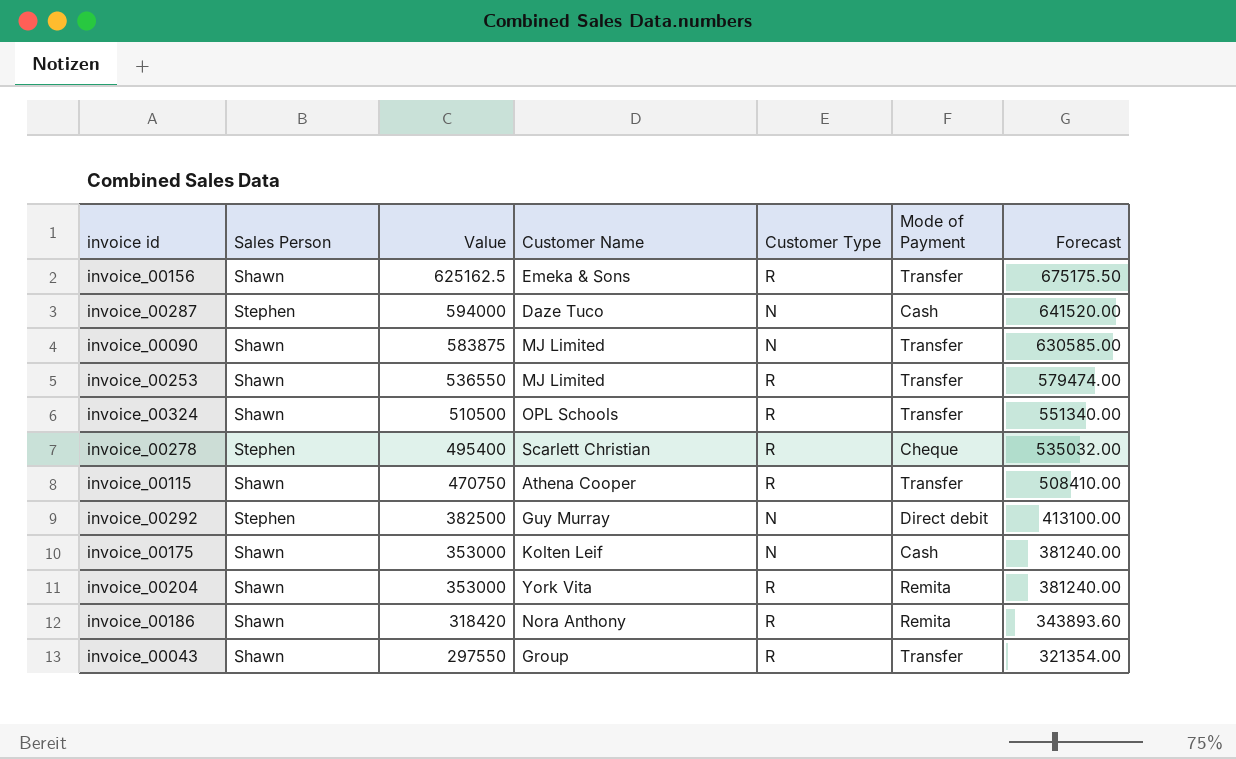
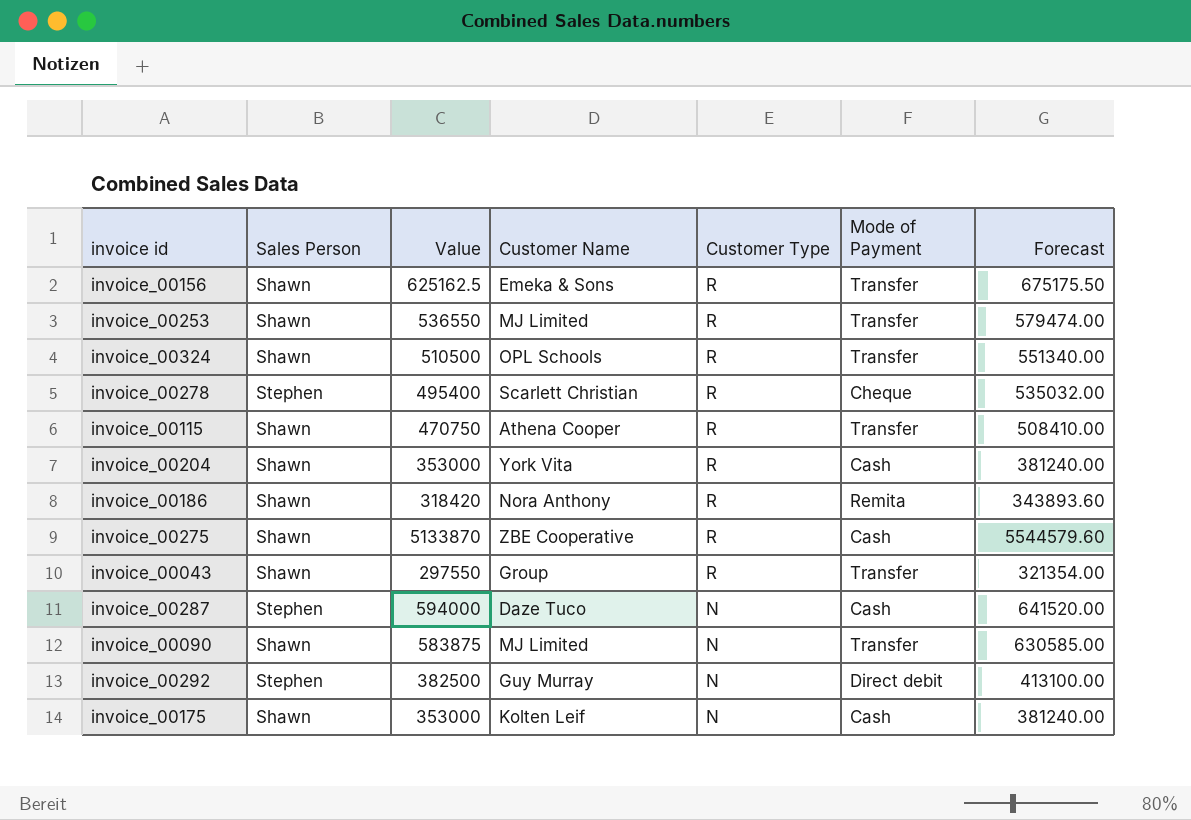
row order: Value descending -> Customer Type descending
invoice_00204 | Mode of Payment: Remita -> Cash
row invoice_00275: none -> Shawn | 5133870 | ZBE Cooperative | R | Cash | 5544579.60

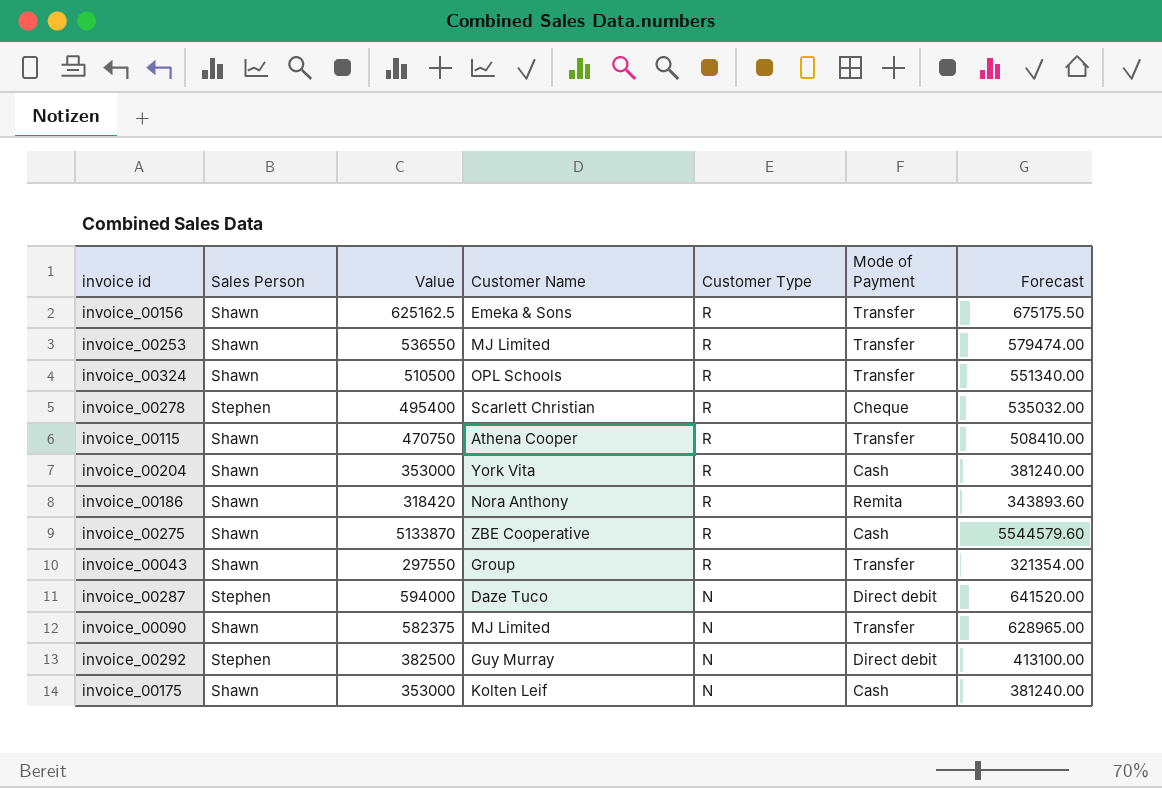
invoice_00287 | Mode of Payment: Cash -> Direct debit
invoice_00090 | Value: 583875 -> 582375
invoice_00090 | Forecast: 630585.00 -> 628965.00

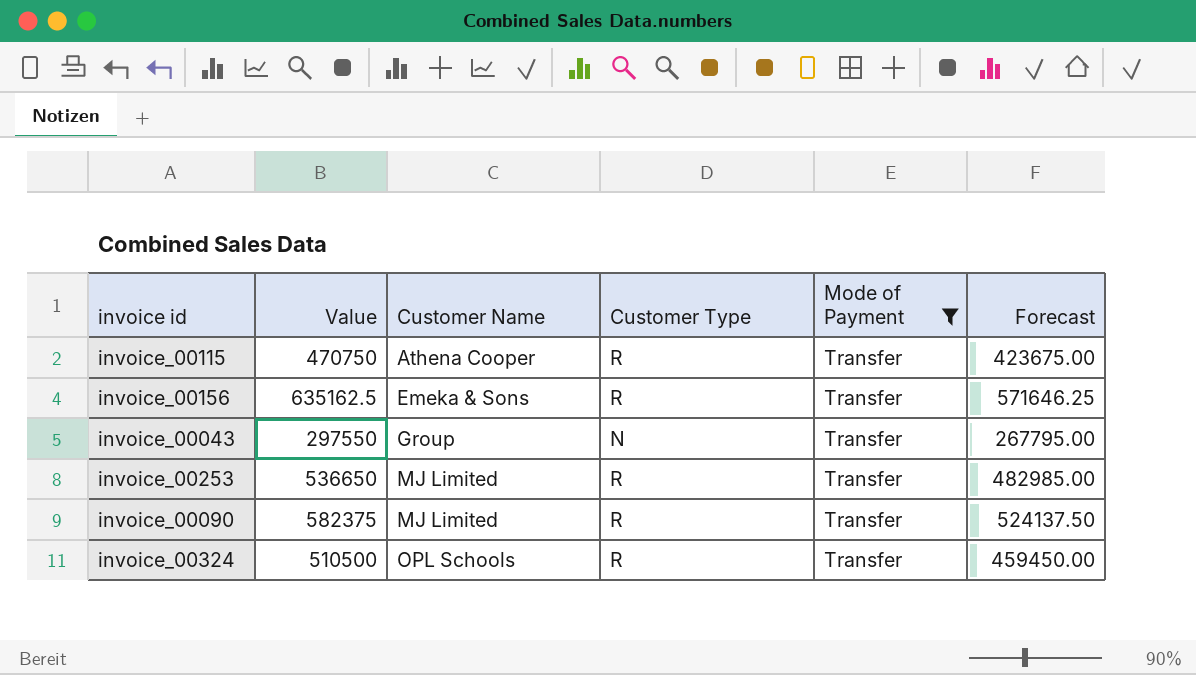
filter: none -> Mode of Payment = Transfer
row order: Customer Type descending -> Customer Name ascending
column Sales Person | position: 2 -> none
column Forecast | formula: [Value] * 1.08 -> [Value] * 0.9
invoice_00156 | Value: 625162.5 -> 635162.5
invoice_00043 | Customer Type: R -> N
invoice_00253 | Value: 536550 -> 536650
invoice_00090 | Customer Type: N -> R

